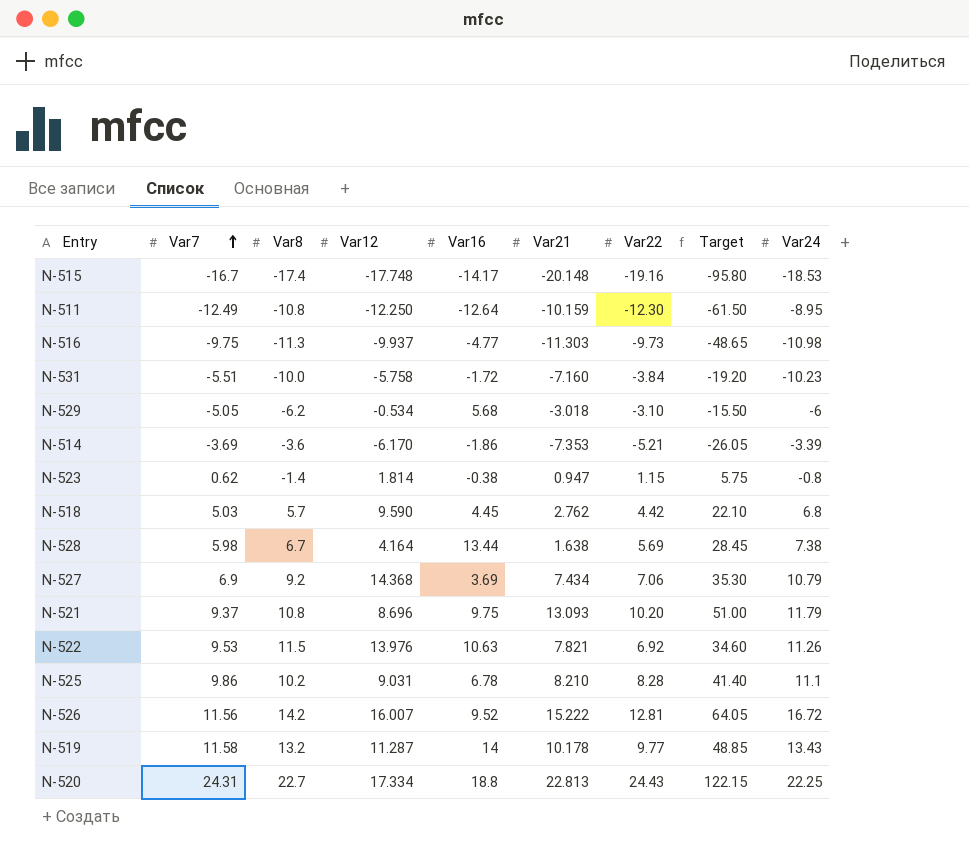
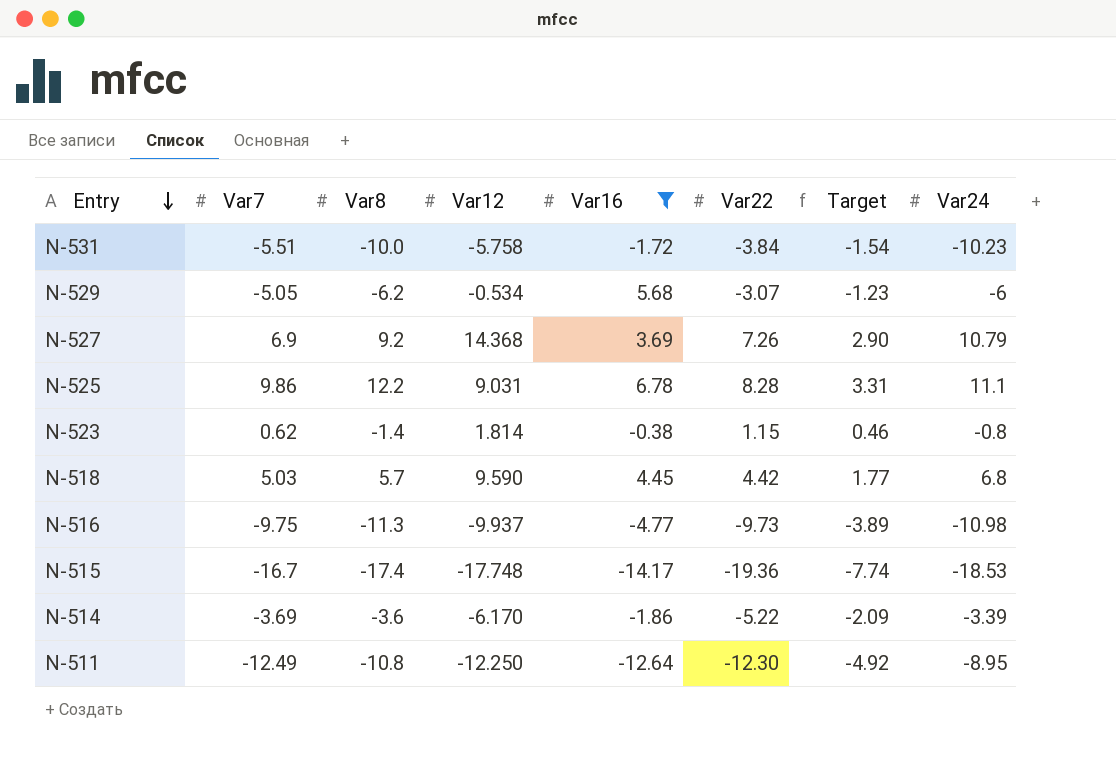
filter: none -> Var16 <= 6.78
row order: Var7 ascending -> Entry descending
column Var21 | position: 6 -> none
column Target | formula: [Var22] * 5 -> [Var22] * 0.4
N-529 | Var22: -3.10 -> -3.07
N-527 | Var22: 7.06 -> 7.26
N-525 | Var8: 10.2 -> 12.2
N-515 | Var22: -19.16 -> -19.36
N-514 | Var22: -5.21 -> -5.22

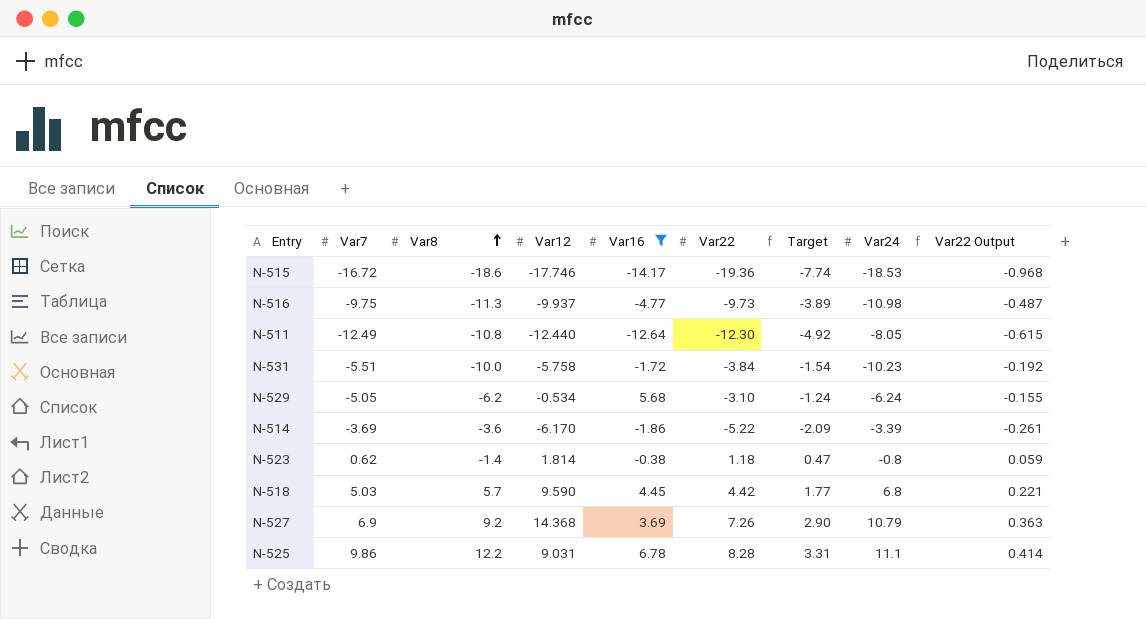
row order: Entry descending -> Var8 ascending
column Var22 Output | formula: none -> [Var22] * 0.05
N-515 | Var7: -16.7 -> -16.72
N-515 | Var8: -17.4 -> -18.6
N-515 | Var12: -17.748 -> -17.746
N-511 | Var12: -12.250 -> -12.440
N-511 | Var24: -8.95 -> -8.05
N-529 | Var22: -3.07 -> -3.10
N-529 | Target: -1.23 -> -1.24
N-529 | Var24: -6 -> -6.24
N-523 | Var22: 1.15 -> 1.18
N-523 | Target: 0.46 -> 0.47

